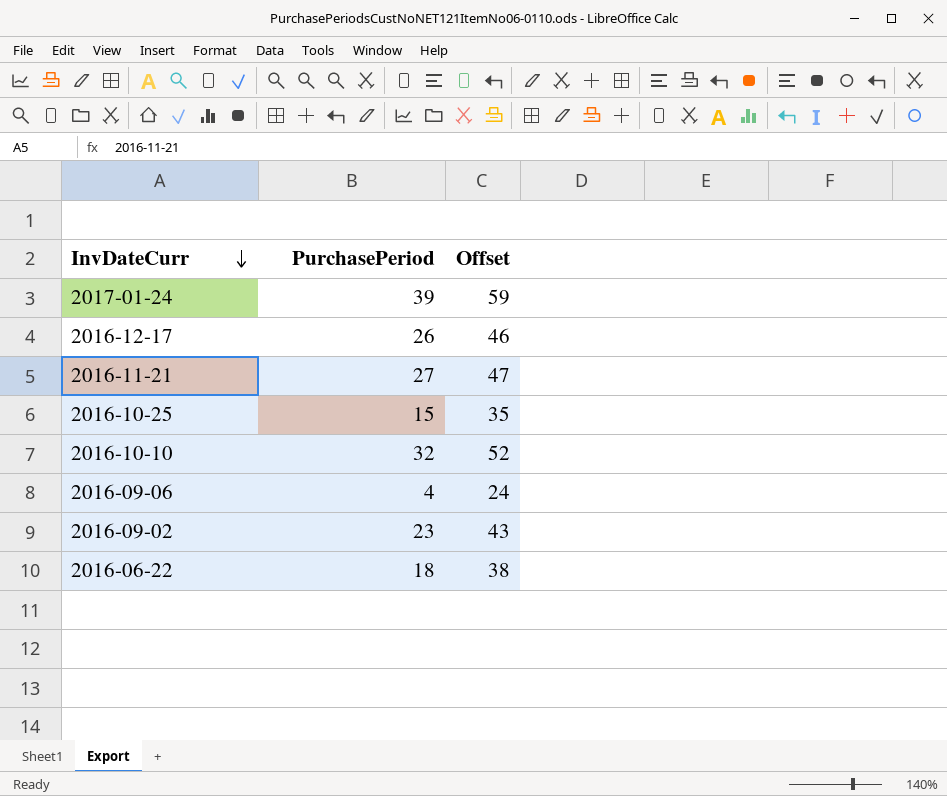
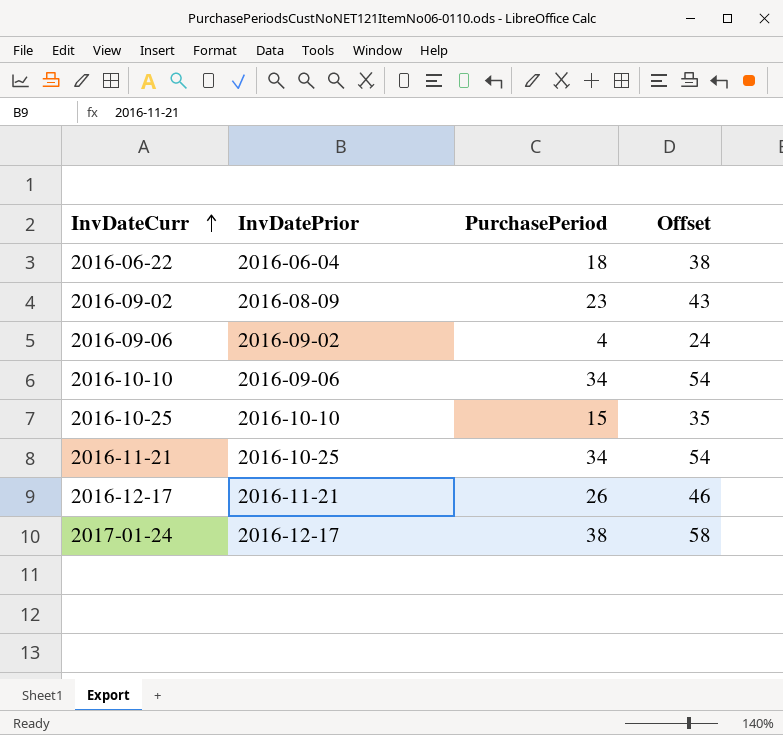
row order: InvDateCurr descending -> InvDateCurr ascending
column InvDatePrior | position: none -> 2
2016-10-10 | PurchasePeriod: 32 -> 34
2016-10-10 | Offset: 52 -> 54
2016-11-21 | PurchasePeriod: 27 -> 34
2016-11-21 | Offset: 47 -> 54
2017-01-24 | PurchasePeriod: 39 -> 38
2017-01-24 | Offset: 59 -> 58

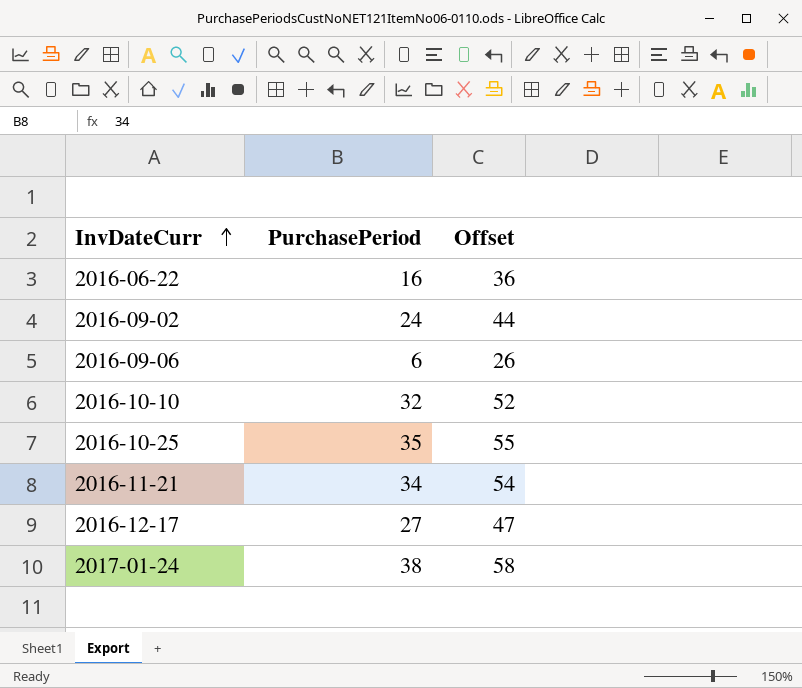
column InvDatePrior | position: 2 -> none
2016-06-22 | PurchasePeriod: 18 -> 16
2016-06-22 | Offset: 38 -> 36
2016-09-02 | PurchasePeriod: 23 -> 24
2016-09-02 | Offset: 43 -> 44
2016-09-06 | PurchasePeriod: 4 -> 6
2016-09-06 | Offset: 24 -> 26
2016-10-10 | PurchasePeriod: 34 -> 32
2016-10-10 | Offset: 54 -> 52
2016-10-25 | PurchasePeriod: 15 -> 35
2016-10-25 | Offset: 35 -> 55
2016-12-17 | PurchasePeriod: 26 -> 27
2016-12-17 | Offset: 46 -> 47

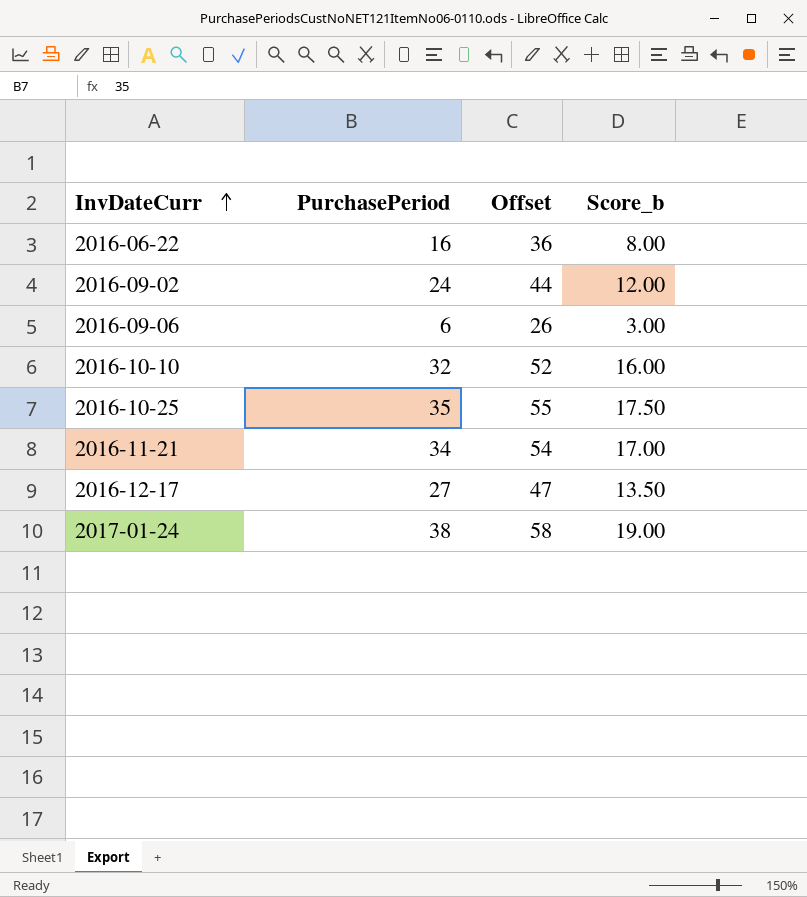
column Score_b | formula: none -> [PurchasePeriod] * 0.5

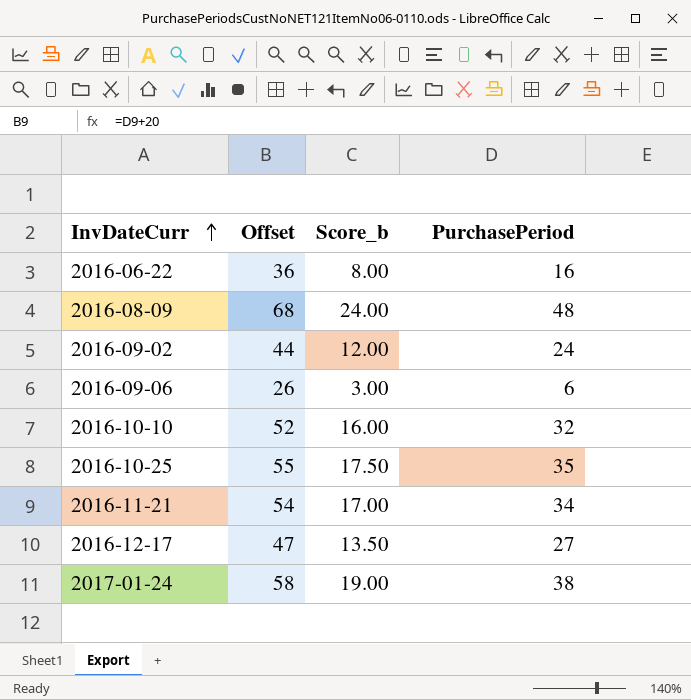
column PurchasePeriod | position: 2 -> 4
row 2016-08-09: none -> 68 | 24.00 | 48

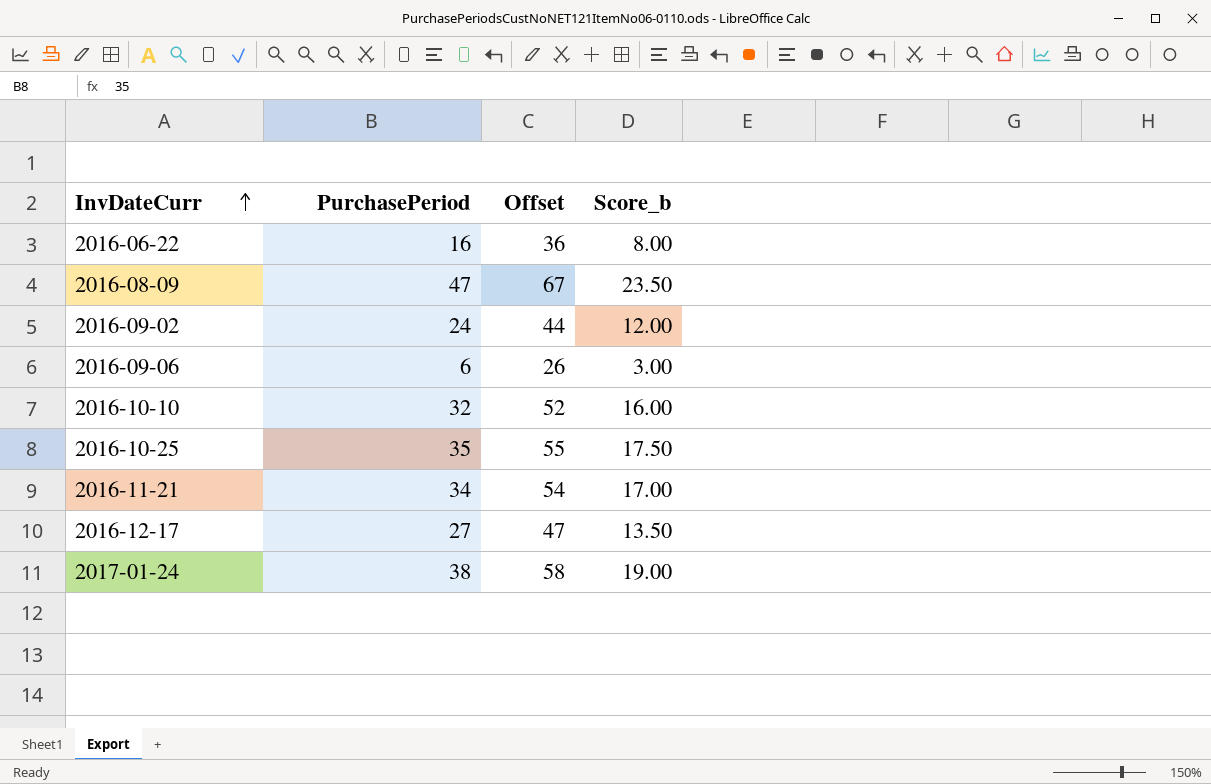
column PurchasePeriod | position: 4 -> 2
2016-08-09 | PurchasePeriod: 48 -> 47
2016-08-09 | Offset: 68 -> 67
2016-08-09 | Score_b: 24.00 -> 23.50

